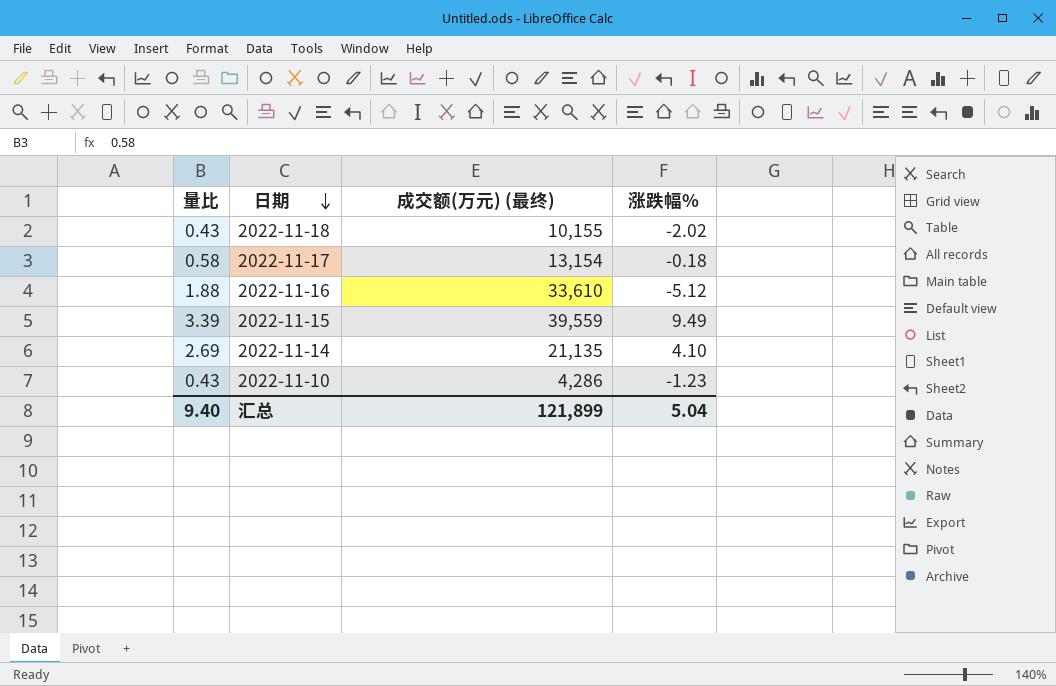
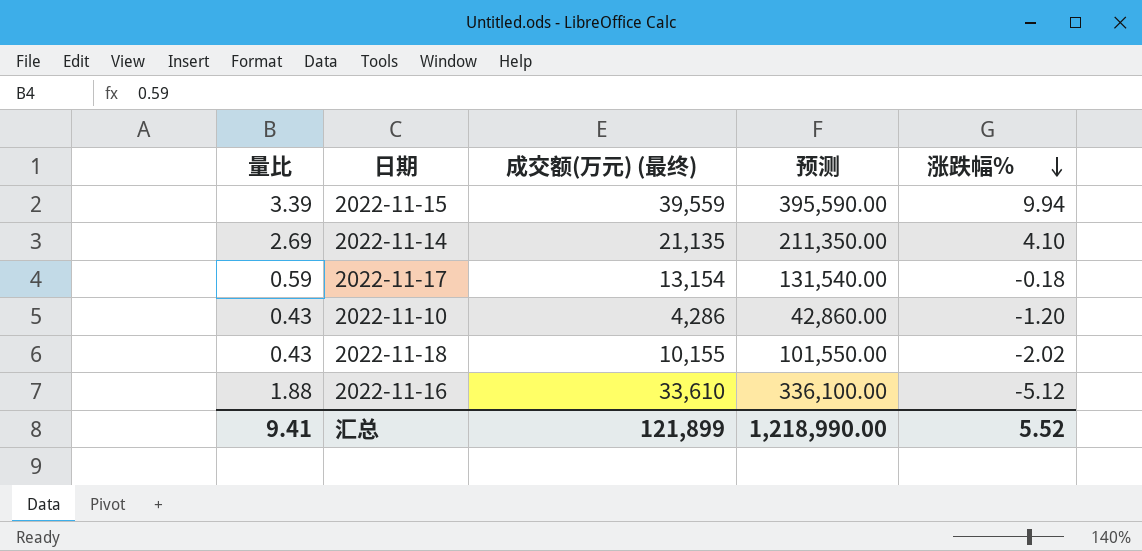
row order: 日期 descending -> 涨跌幅% descending
column 预测 | formula: none -> [成交额(万元) (最终)] * 10
2022-11-15 | 涨跌幅%: 9.49 -> 9.94
2022-11-17 | 量比: 0.58 -> 0.59
2022-11-10 | 涨跌幅%: -1.23 -> -1.20
汇总 | 量比: 9.40 -> 9.41
汇总 | 涨跌幅%: 5.04 -> 5.52

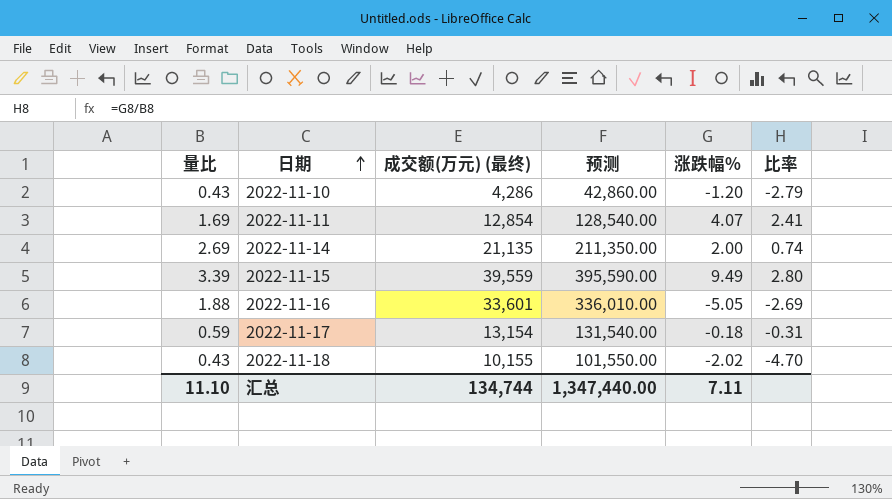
row order: 涨跌幅% descending -> 日期 ascending
column 比率 | formula: none -> [涨跌幅%] / [量比]
row 2022-11-11: none -> 1.69 | 12,854 | 128,540.00 | 4.07 | 2.41
2022-11-14 | 涨跌幅%: 4.10 -> 2.00
2022-11-15 | 涨跌幅%: 9.94 -> 9.49
2022-11-16 | 成交额(万元) (最终): 33,610 -> 33,601
2022-11-16 | 预测: 336,100.00 -> 336,010.00
2022-11-16 | 涨跌幅%: -5.12 -> -5.05
汇总 | 量比: 9.41 -> 11.10
汇总 | 成交额(万元) (最终): 121,899 -> 134,744
汇总 | 预测: 1,218,990.00 -> 1,347,440.00
汇总 | 涨跌幅%: 5.52 -> 7.11

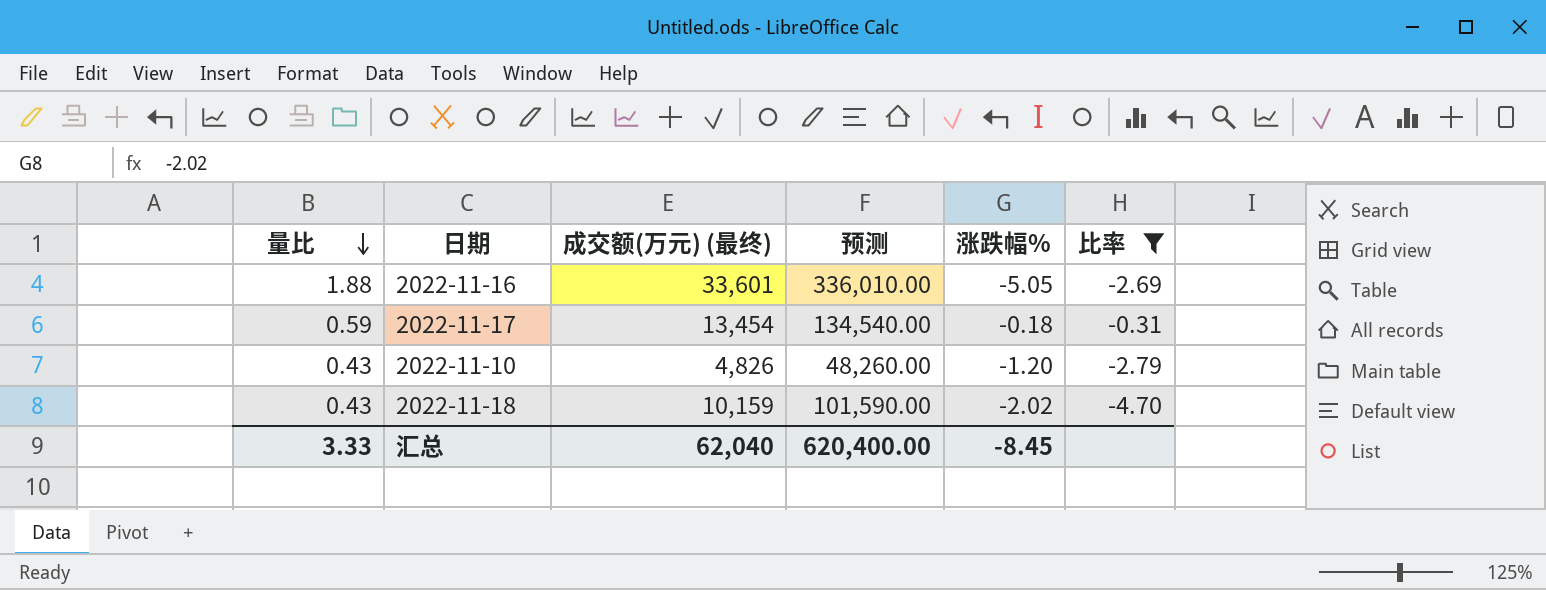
filter: none -> 比率 <= -0.31
row order: 日期 ascending -> 量比 descending
2022-11-17 | 成交额(万元) (最终): 13,154 -> 13,454
2022-11-17 | 预测: 131,540.00 -> 134,540.00
2022-11-10 | 成交额(万元) (最终): 4,286 -> 4,826
2022-11-10 | 预测: 42,860.00 -> 48,260.00
2022-11-18 | 成交额(万元) (最终): 10,155 -> 10,159
2022-11-18 | 预测: 101,550.00 -> 101,590.00
汇总 | 量比: 11.10 -> 3.33
汇总 | 成交额(万元) (最终): 134,744 -> 62,040
汇总 | 预测: 1,347,440.00 -> 620,400.00
汇总 | 涨跌幅%: 7.11 -> -8.45

